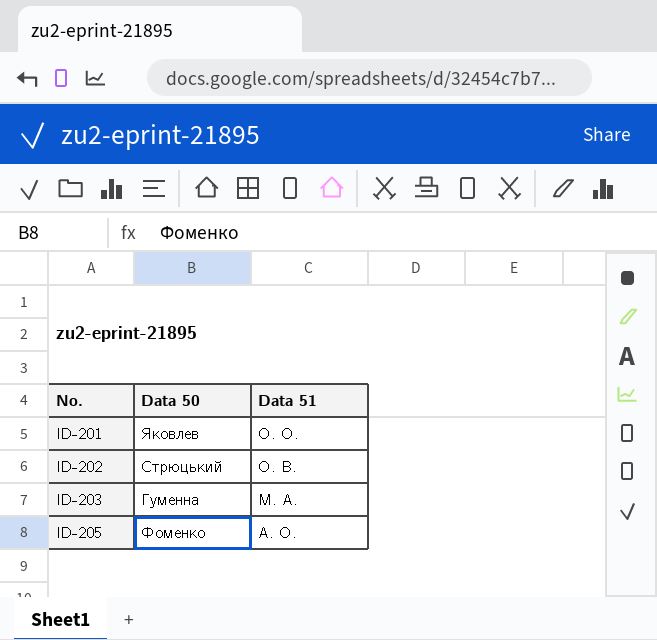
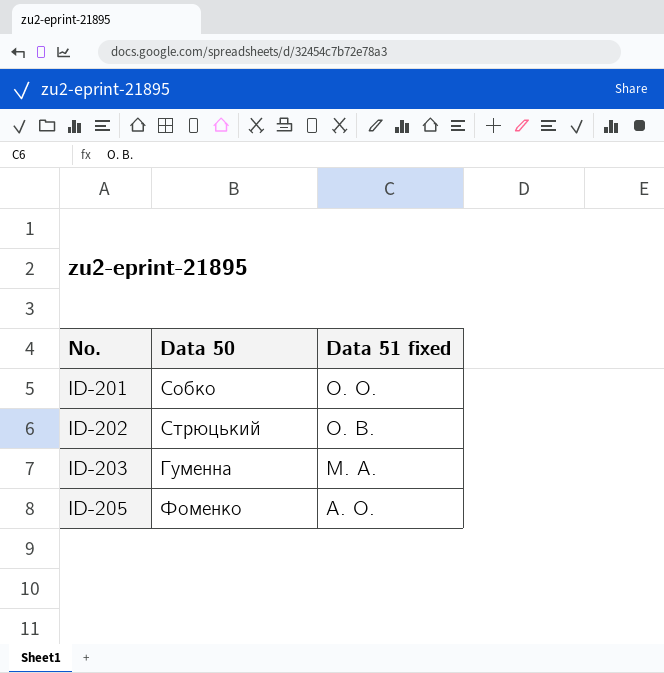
column name: Data 51 -> Data 51 fixed
ID-201 | Data 50: Яковлев -> Собко

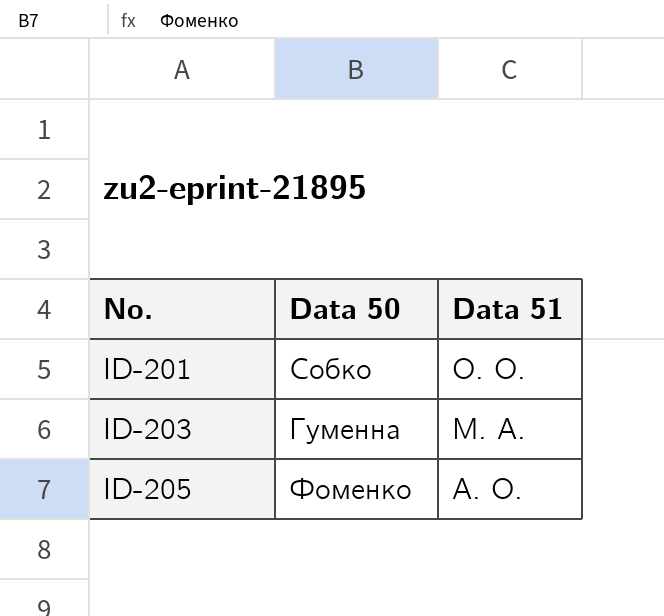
column name: Data 51 fixed -> Data 51
row ID-202: Стрюцький | О. В. -> none

